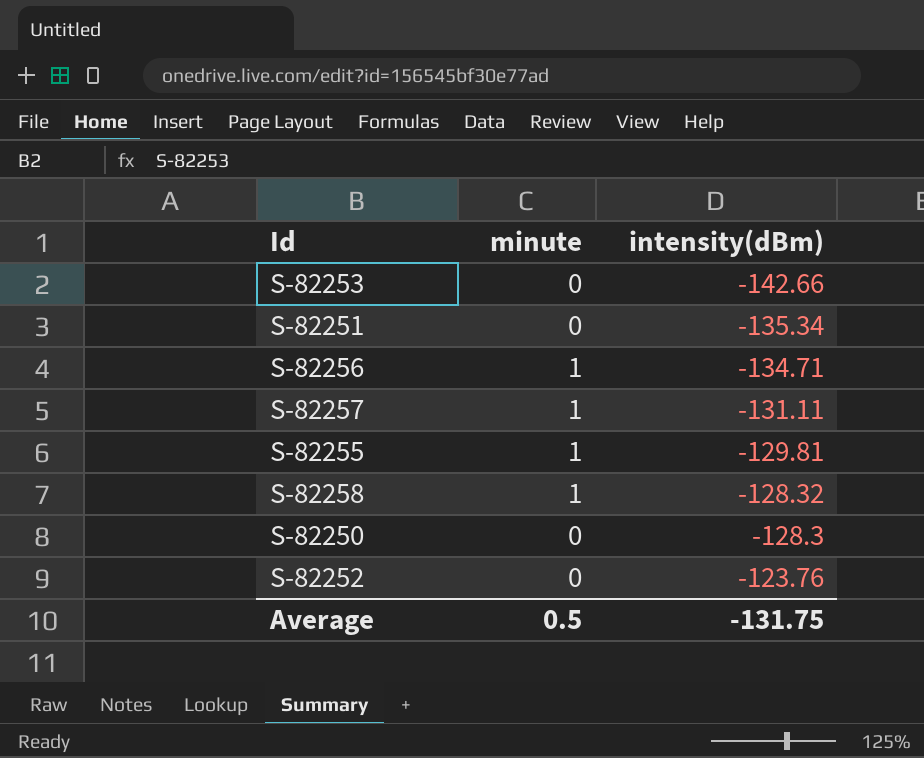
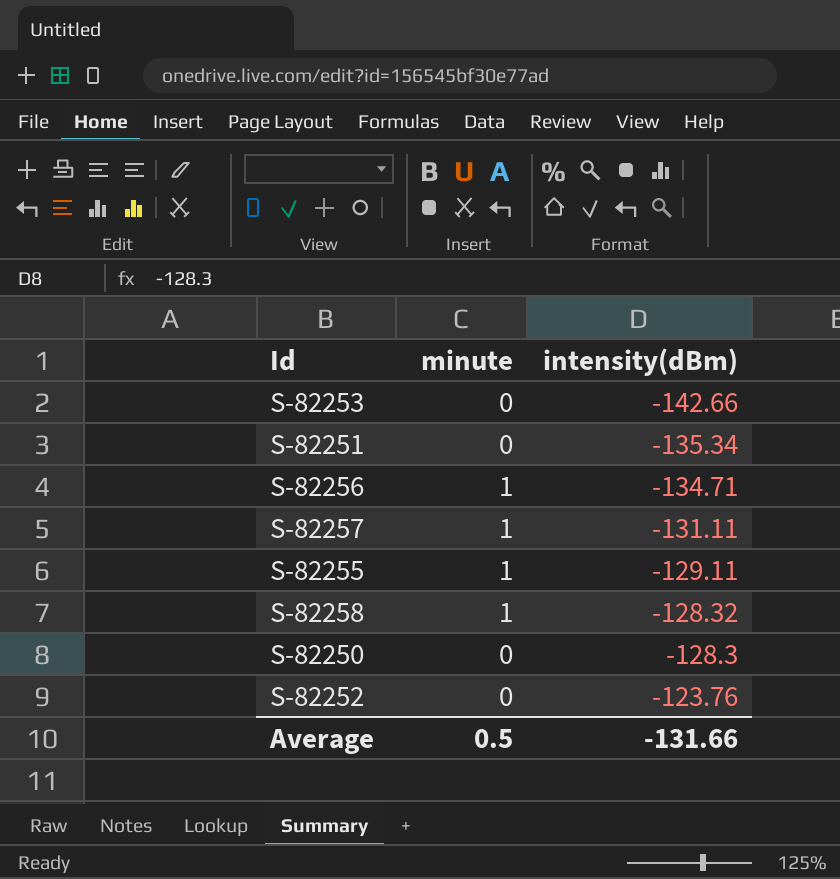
S-82255 | intensity(dBm): -129.81 -> -129.11
Average | intensity(dBm): -131.75 -> -131.66

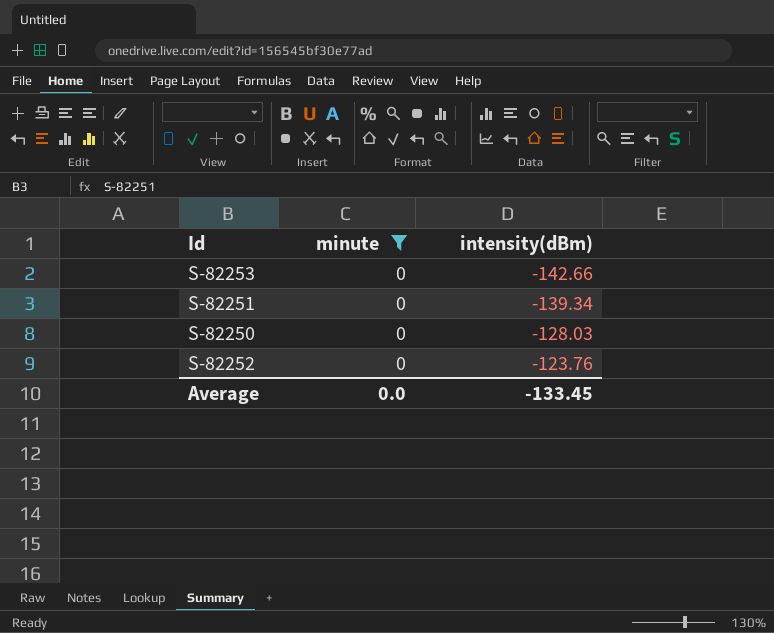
filter: none -> minute = 0
S-82251 | intensity(dBm): -135.34 -> -139.34
S-82250 | intensity(dBm): -128.3 -> -128.03
Average | minute: 0.5 -> 0.0
Average | intensity(dBm): -131.66 -> -133.45

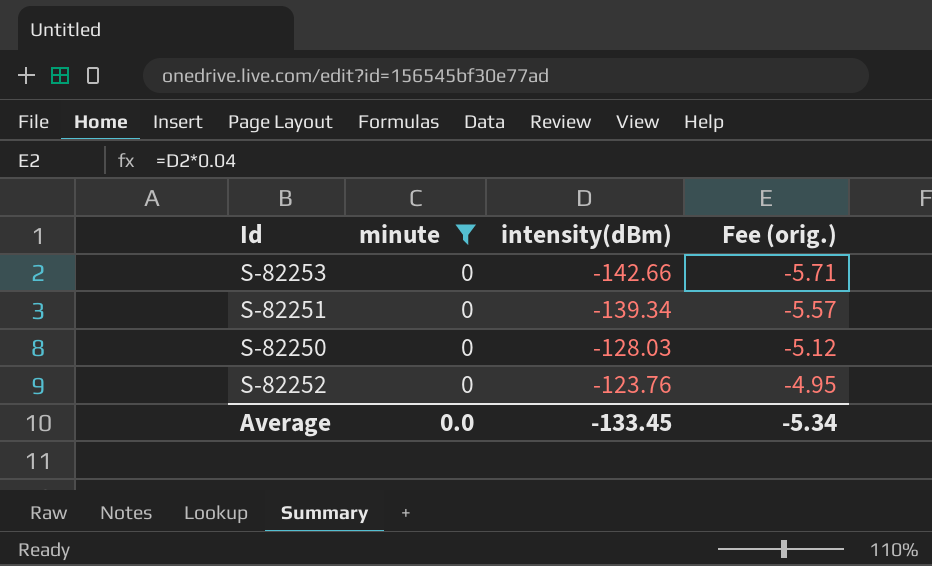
column Fee (orig.) | formula: none -> [intensity(dBm)] * 0.04

